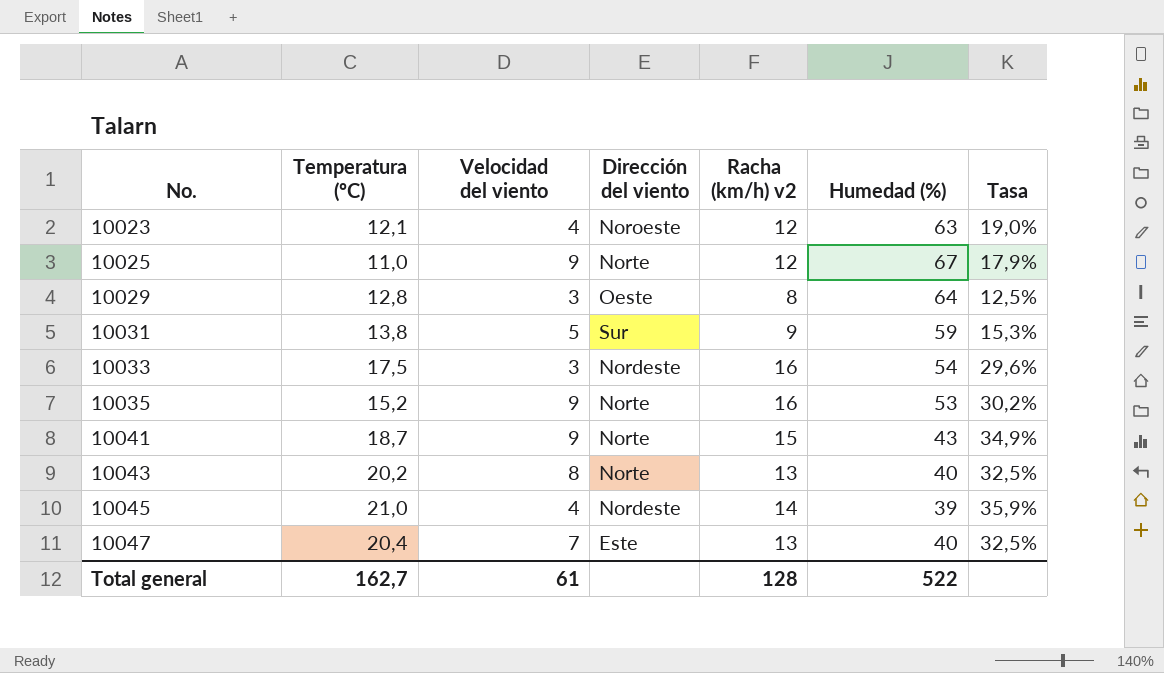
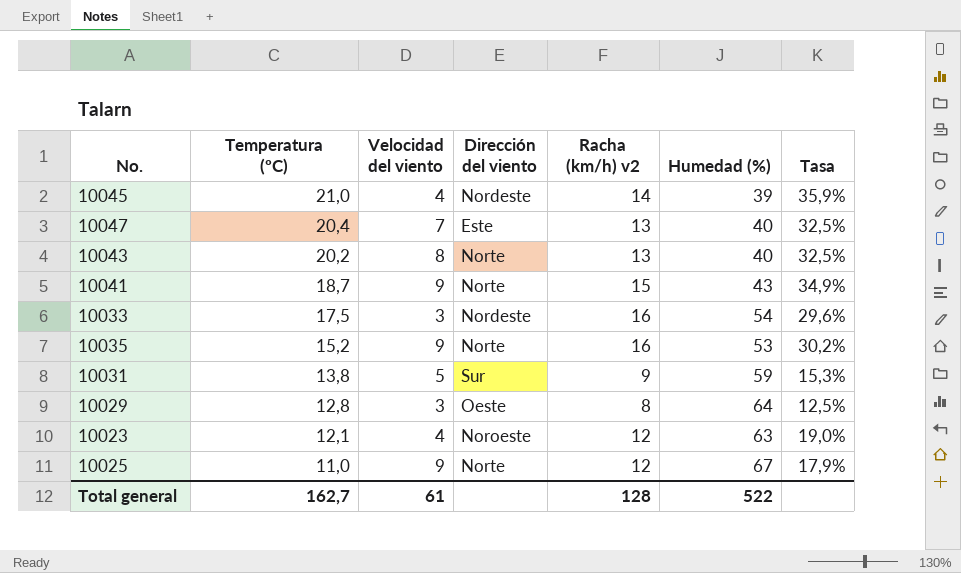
row order: No. ascending -> Temperatura (ºC) descending

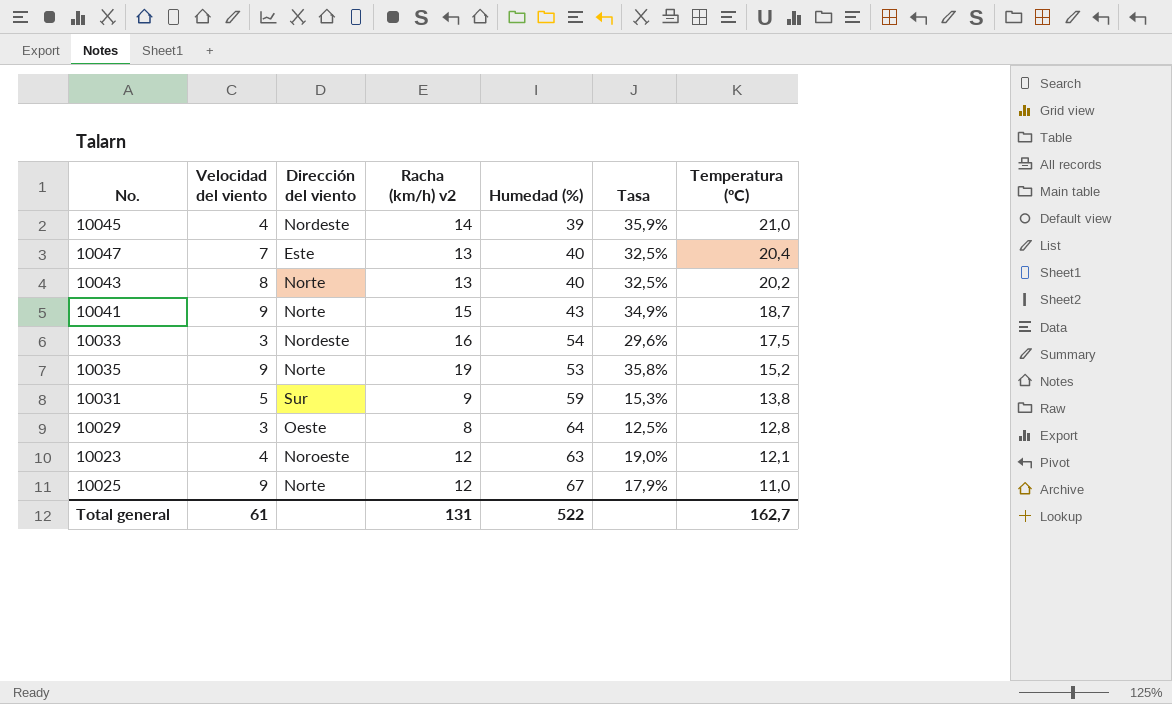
column Temperatura (ºC) | position: 2 -> 7
10035 | Racha (km/h) v2: 16 -> 19
10035 | Tasa: 30,2% -> 35,8%
Total general | Racha (km/h) v2: 128 -> 131

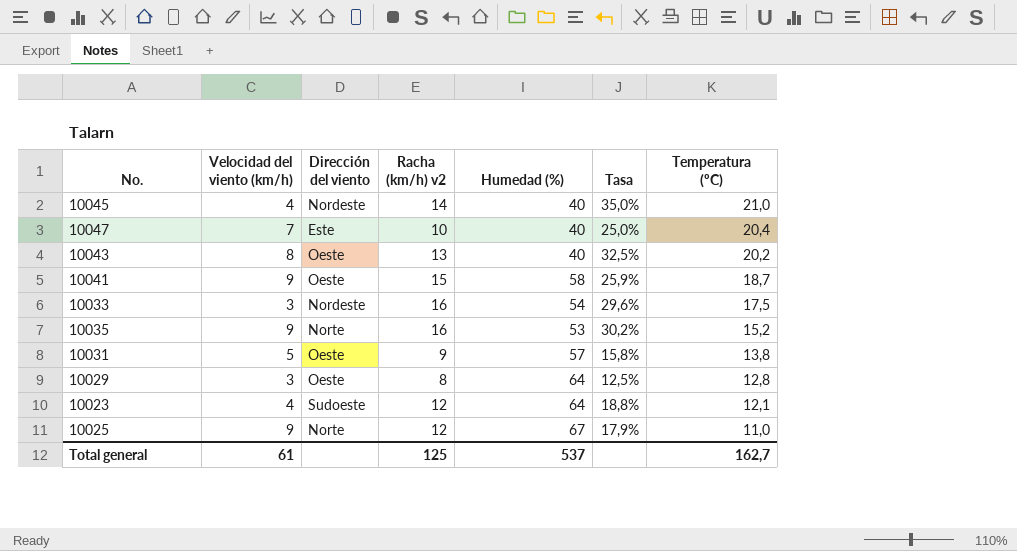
column name: Velocidad del viento -> Velocidad del viento (km/h)
10045 | Humedad (%): 39 -> 40
10045 | Tasa: 35,9% -> 35,0%
10047 | Racha (km/h) v2: 13 -> 10
10047 | Tasa: 32,5% -> 25,0%
10043 | Dirección del viento: Norte -> Oeste
10041 | Dirección del viento: Norte -> Oeste
10041 | Humedad (%): 43 -> 58
10041 | Tasa: 34,9% -> 25,9%
10035 | Racha (km/h) v2: 19 -> 16
10035 | Tasa: 35,8% -> 30,2%
10031 | Dirección del viento: Sur -> Oeste
10031 | Humedad (%): 59 -> 57
10031 | Tasa: 15,3% -> 15,8%
10023 | Dirección del viento: Noroeste -> Sudoeste
10023 | Humedad (%): 63 -> 64
10023 | Tasa: 19,0% -> 18,8%
Total general | Racha (km/h) v2: 131 -> 125
Total general | Humedad (%): 522 -> 537

